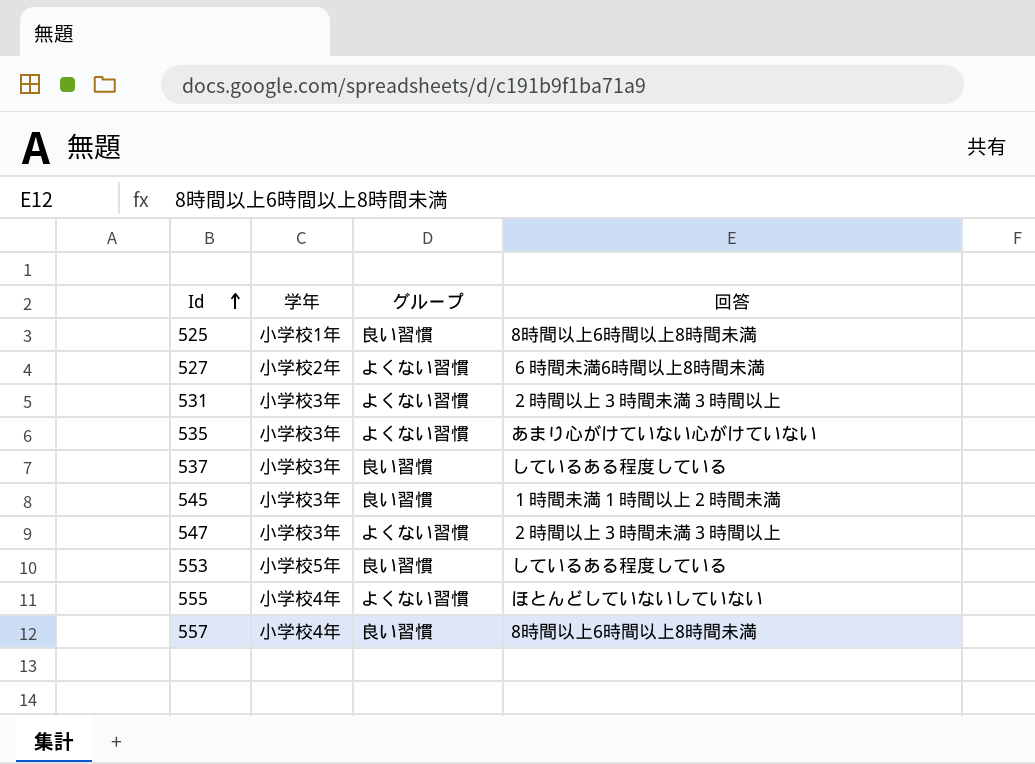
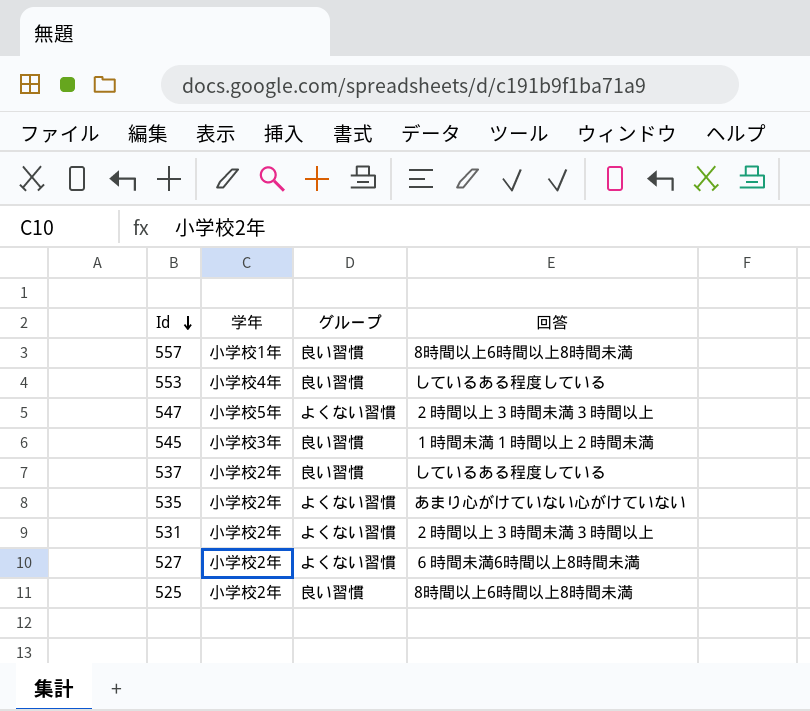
row order: Id ascending -> Id descending
row 555: 小学校4年 | よくない習慣 | ほとんどしていないしていない -> none
557 | 学年: 小学校4年 -> 小学校1年
553 | 学年: 小学校5年 -> 小学校4年
547 | 学年: 小学校3年 -> 小学校5年
537 | 学年: 小学校3年 -> 小学校2年
535 | 学年: 小学校3年 -> 小学校2年
531 | 学年: 小学校3年 -> 小学校2年
525 | 学年: 小学校1年 -> 小学校2年

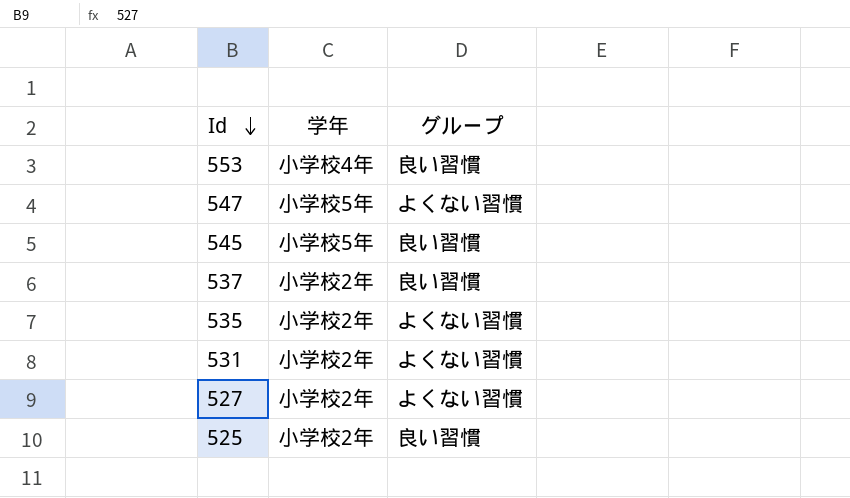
column 回答 | position: 4 -> none
row 557: 小学校1年 | 良い習慣 | 8時間以上6時間以上8時間未満 -> none
545 | 学年: 小学校3年 -> 小学校5年

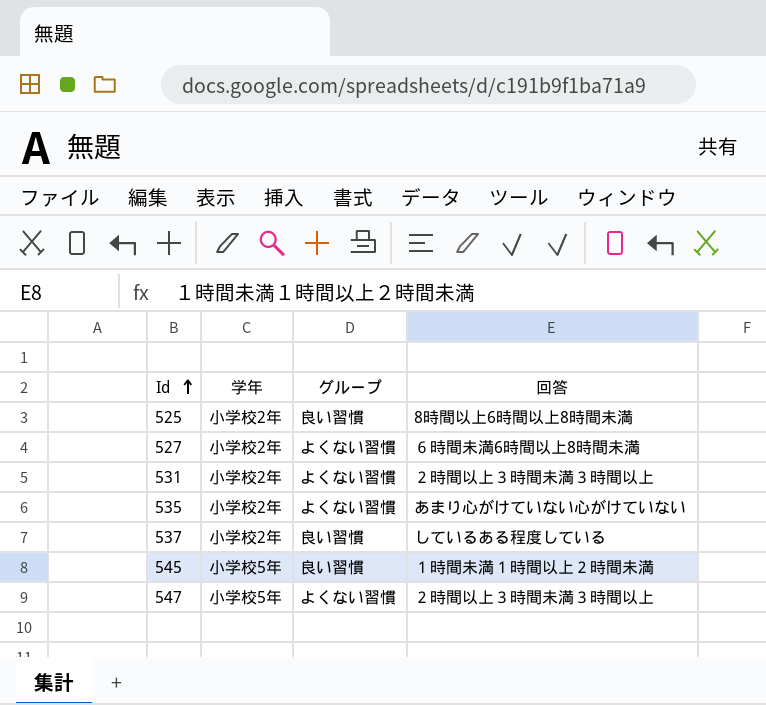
row order: Id descending -> Id ascending
column 回答 | position: none -> 4
row 553: 小学校4年 | 良い習慣 -> none

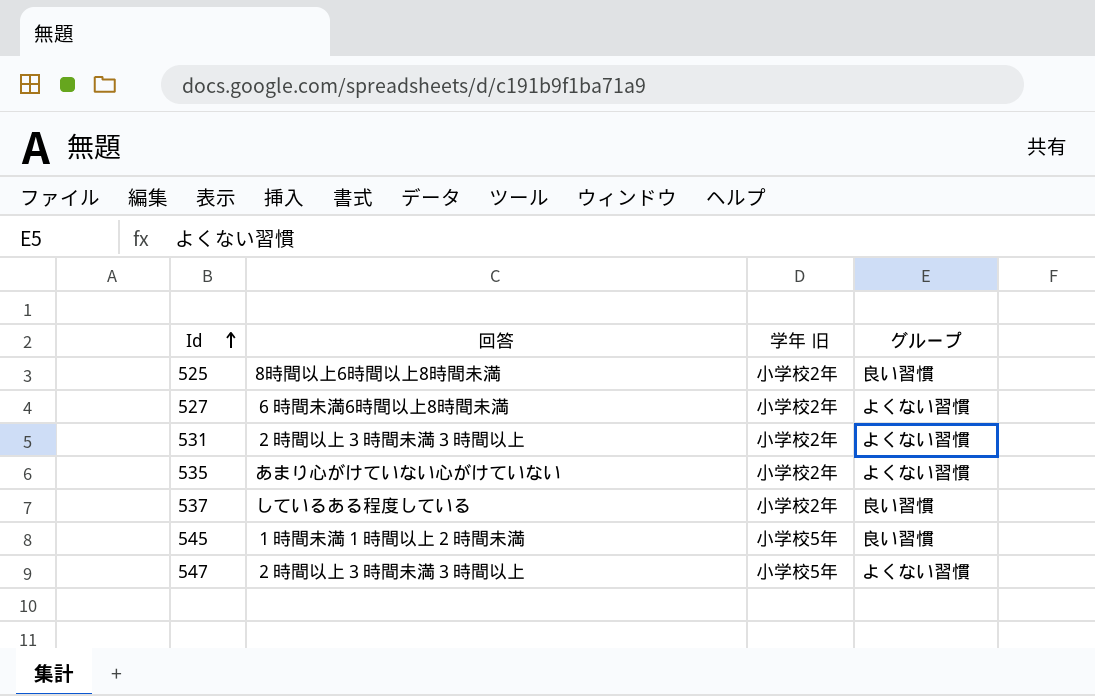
column 回答 | position: 4 -> 2
column name: 学年 -> 学年 旧

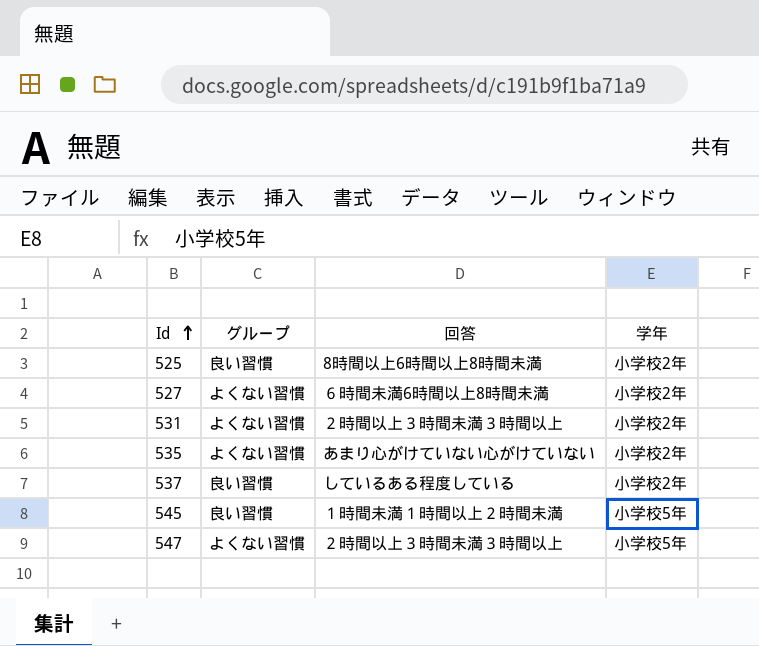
column グループ | position: 4 -> 2
column name: 学年 旧 -> 学年

